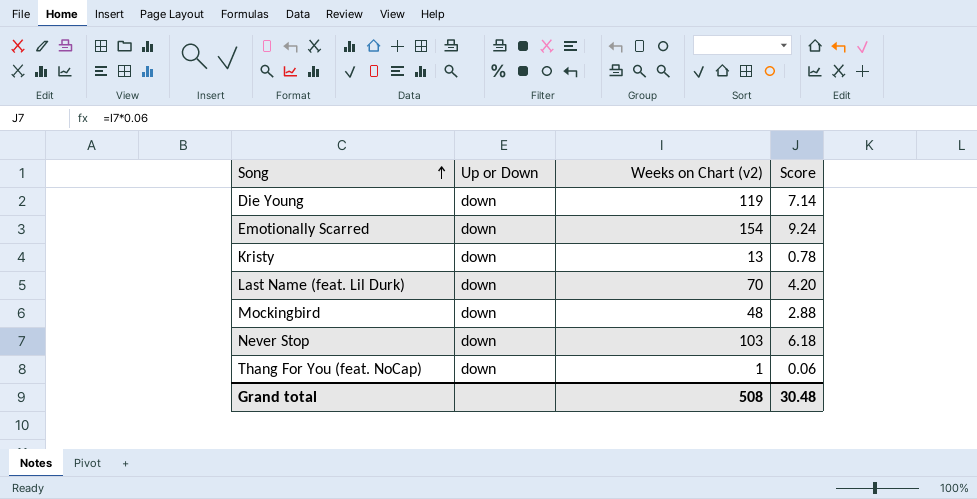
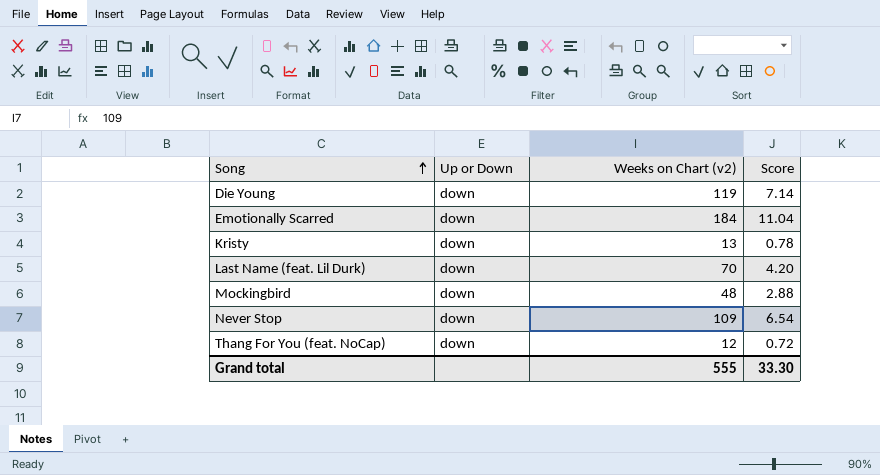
Emotionally Scarred | Weeks on Chart (v2): 154 -> 184
Emotionally Scarred | Score: 9.24 -> 11.04
Never Stop | Weeks on Chart (v2): 103 -> 109
Never Stop | Score: 6.18 -> 6.54
Thang For You (feat. NoCap) | Weeks on Chart (v2): 1 -> 12
Thang For You (feat. NoCap) | Score: 0.06 -> 0.72
Grand total | Weeks on Chart (v2): 508 -> 555
Grand total | Score: 30.48 -> 33.30

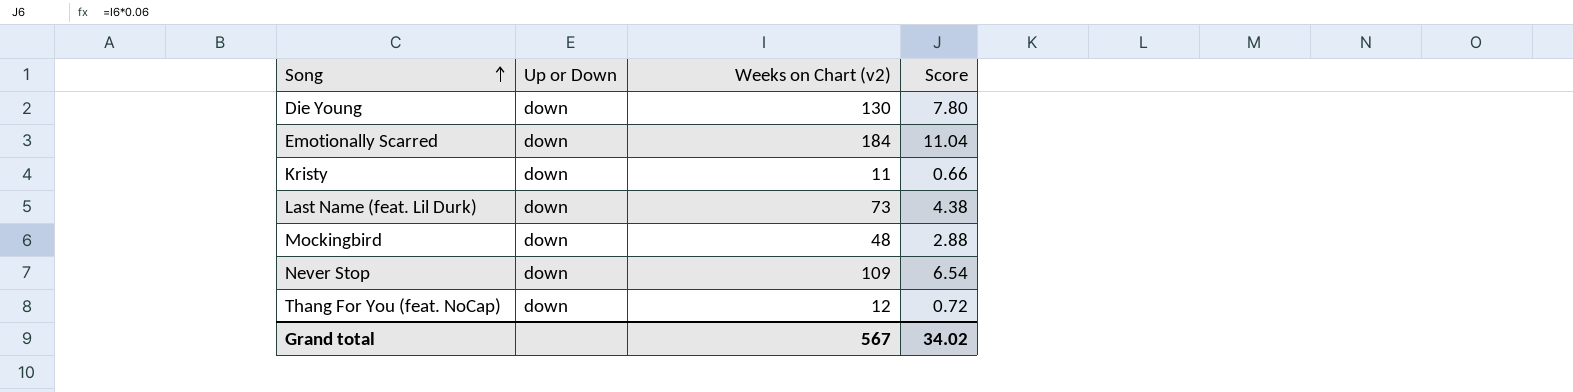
Die Young | Weeks on Chart (v2): 119 -> 130
Die Young | Score: 7.14 -> 7.80
Kristy | Weeks on Chart (v2): 13 -> 11
Kristy | Score: 0.78 -> 0.66
Last Name (feat. Lil Durk) | Weeks on Chart (v2): 70 -> 73
Last Name (feat. Lil Durk) | Score: 4.20 -> 4.38
Grand total | Weeks on Chart (v2): 555 -> 567
Grand total | Score: 33.30 -> 34.02

